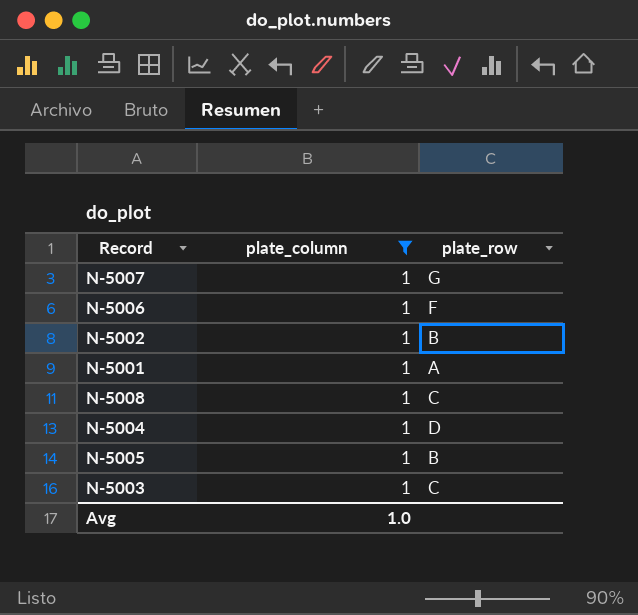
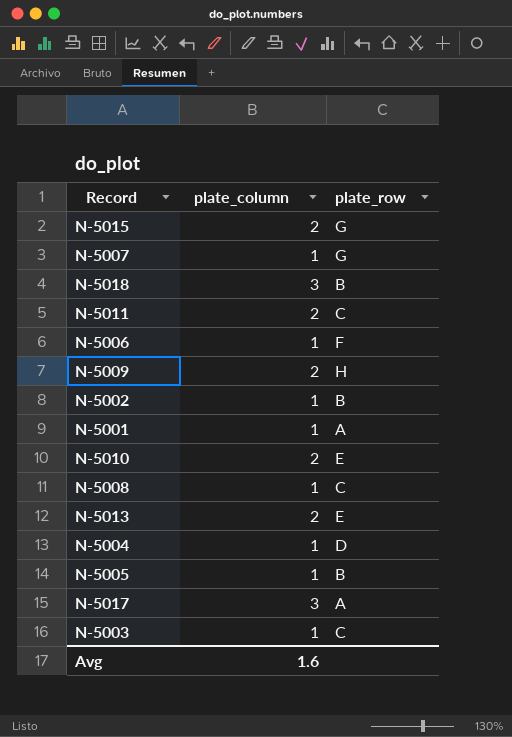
filter: plate_column = 1 -> none
Avg | plate_column: 1.0 -> 1.6

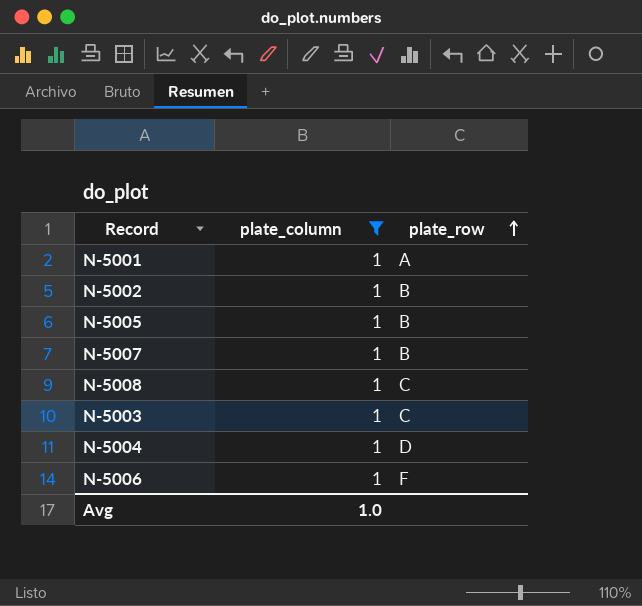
filter: none -> plate_column = 1
row order: none -> plate_row ascending
N-5007 | plate_row: G -> B
Avg | plate_column: 1.6 -> 1.0

